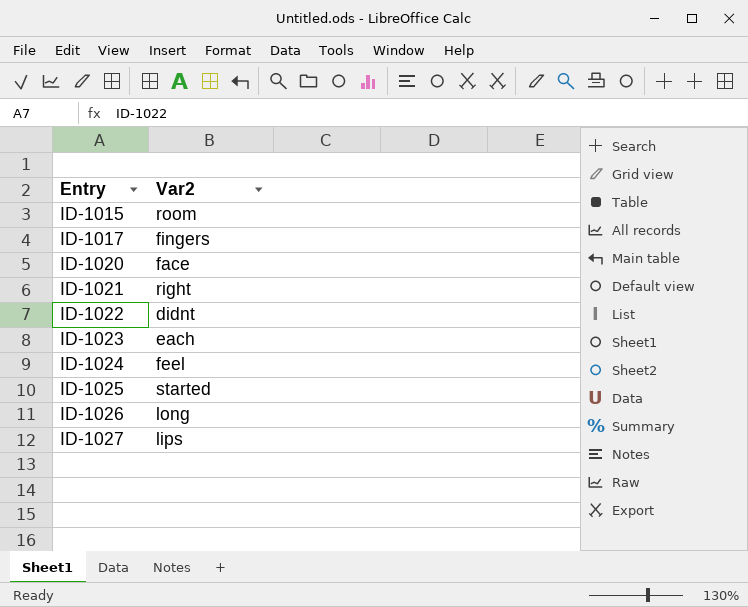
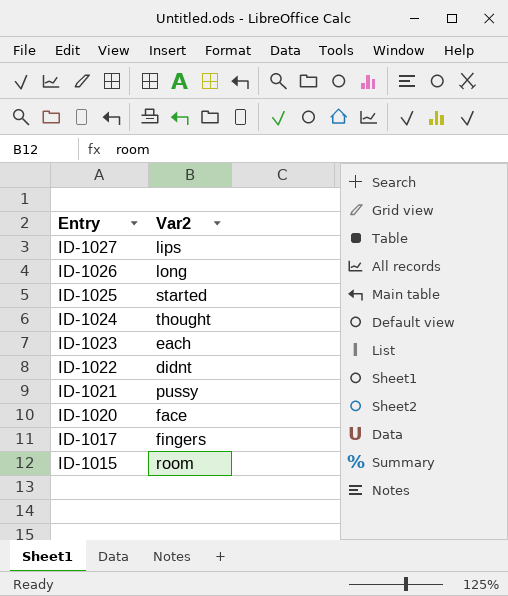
row order: Entry ascending -> Entry descending
ID-1024 | Var2: feel -> thought
ID-1021 | Var2: right -> pussy

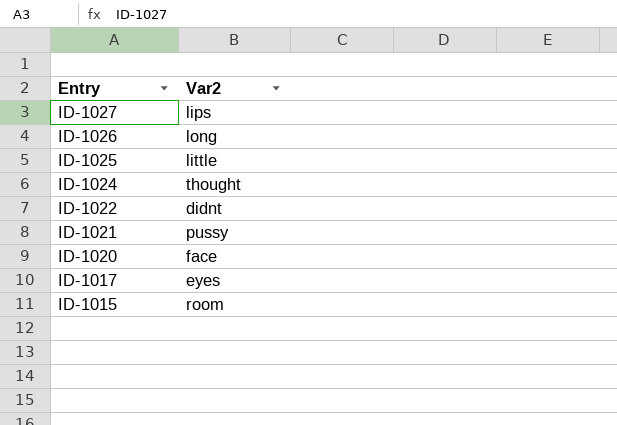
row ID-1023: each -> none
ID-1025 | Var2: started -> little
ID-1017 | Var2: fingers -> eyes

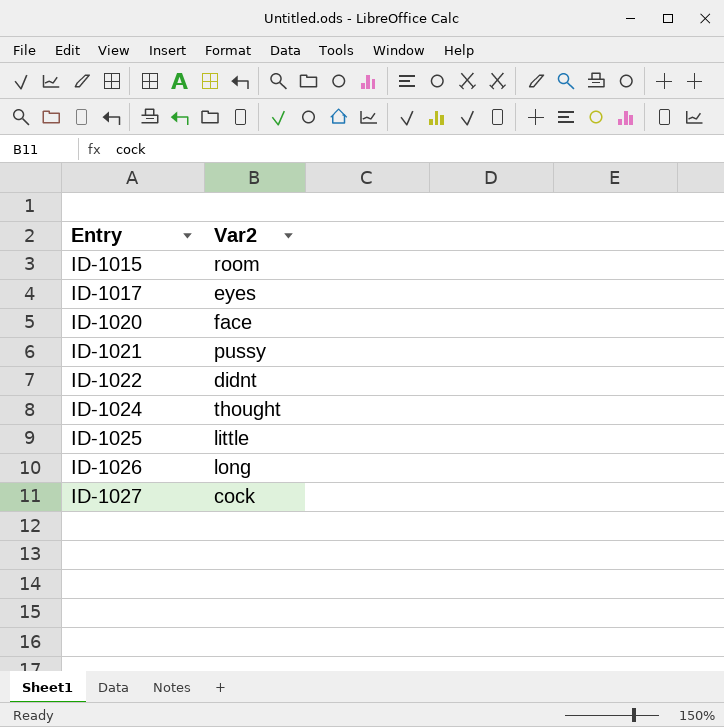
row order: Entry descending -> Entry ascending
ID-1027 | Var2: lips -> cock

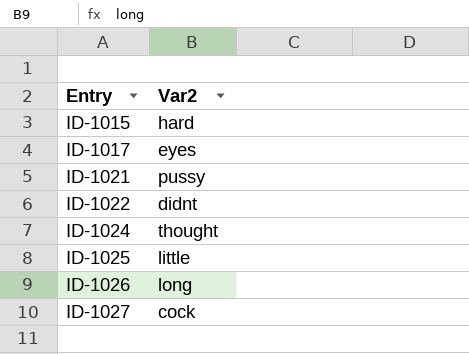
row ID-1020: face -> none
ID-1015 | Var2: room -> hard

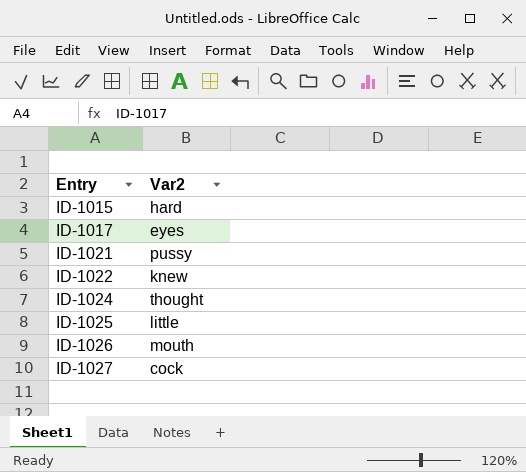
ID-1022 | Var2: didnt -> knew
ID-1026 | Var2: long -> mouth

